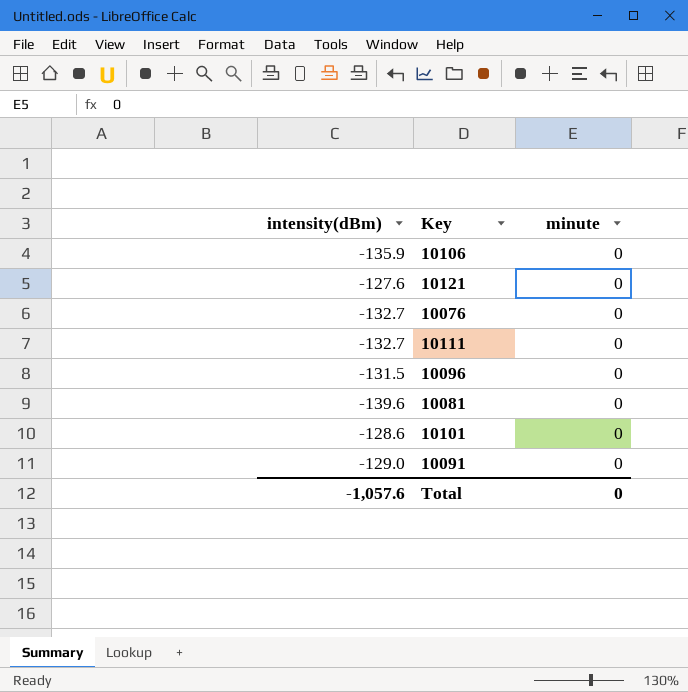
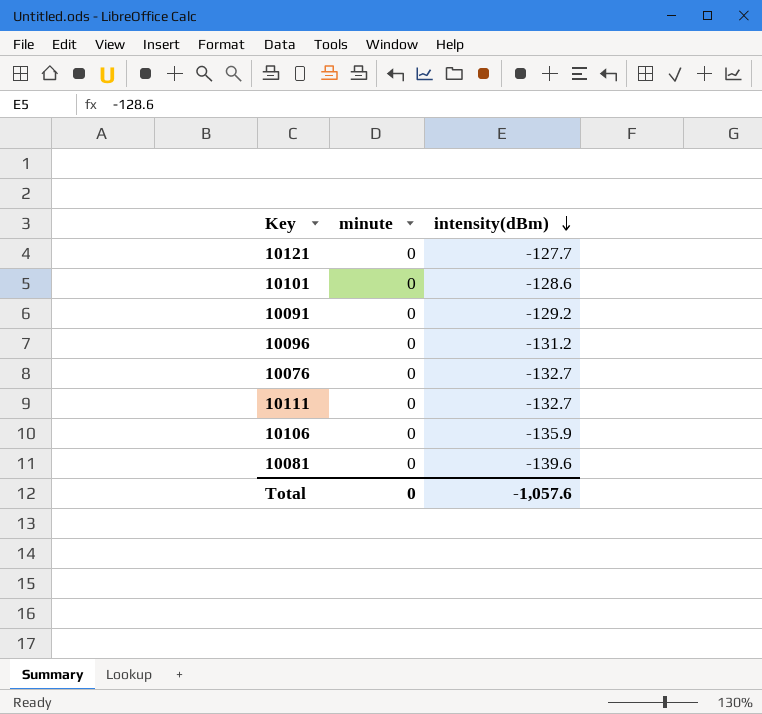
row order: none -> intensity(dBm) descending
column intensity(dBm) | position: 1 -> 3
10121 | intensity(dBm): -127.6 -> -127.7
10091 | intensity(dBm): -129.0 -> -129.2
10096 | intensity(dBm): -131.5 -> -131.2

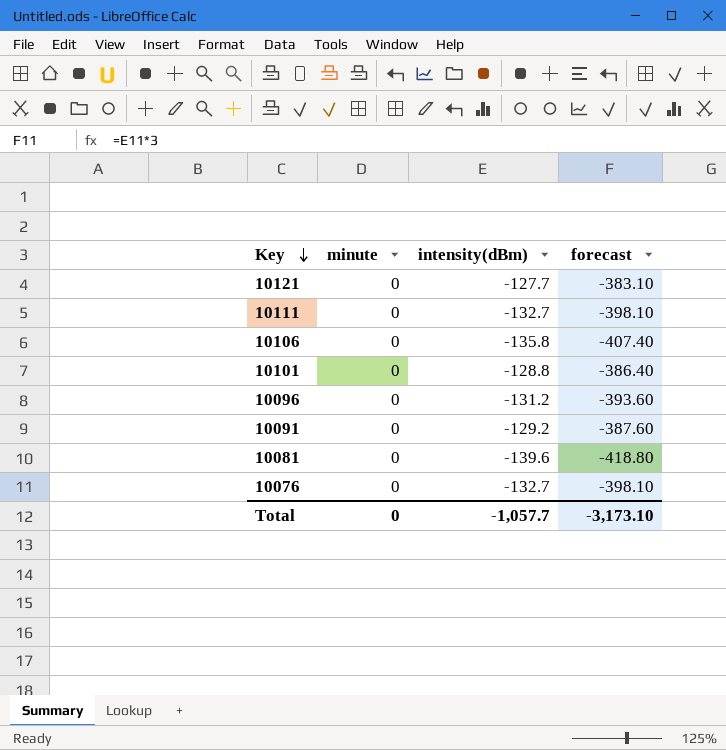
row order: intensity(dBm) descending -> Key descending
column forecast | formula: none -> [intensity(dBm)] * 3
10106 | intensity(dBm): -135.9 -> -135.8
10101 | intensity(dBm): -128.6 -> -128.8
Total | intensity(dBm): -1,057.6 -> -1,057.7

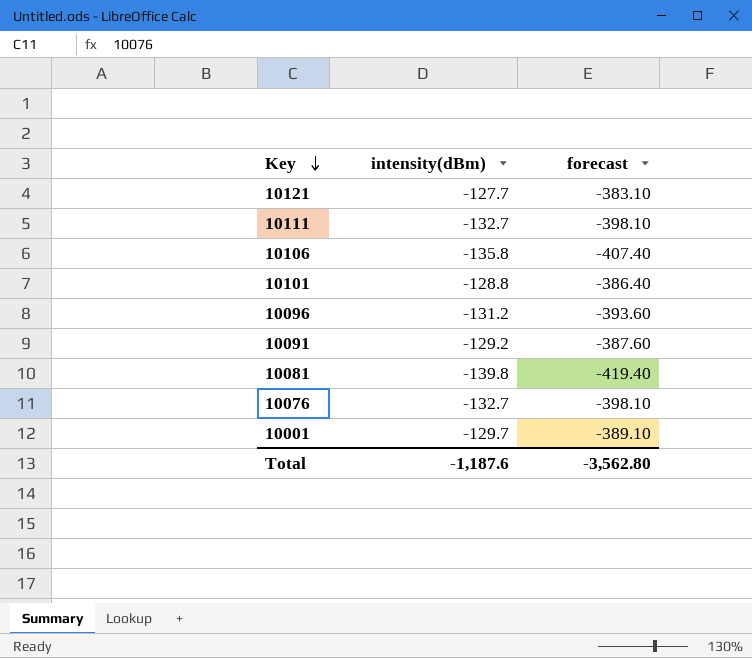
column minute | position: 2 -> none
10081 | intensity(dBm): -139.6 -> -139.8
10081 | forecast: -418.80 -> -419.40
row 10001: none -> -129.7 | -389.10
Total | intensity(dBm): -1,057.7 -> -1,187.6
Total | forecast: -3,173.10 -> -3,562.80

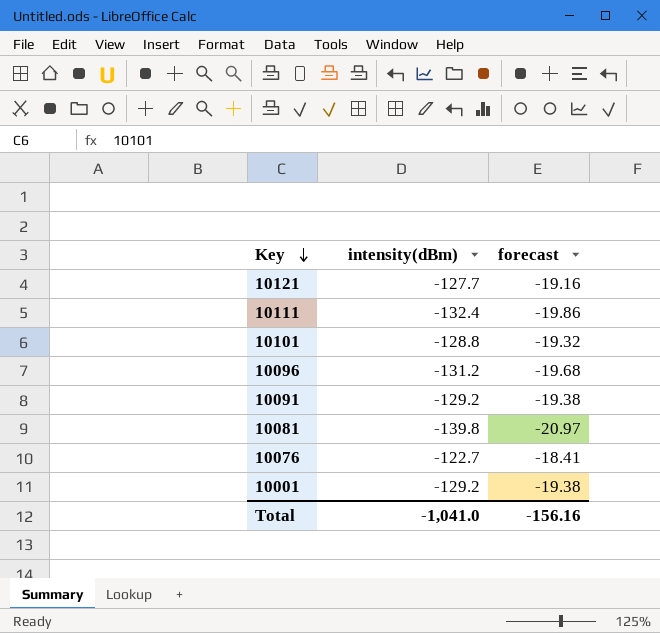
column forecast | formula: [intensity(dBm)] * 3 -> [intensity(dBm)] * 0.15
row 10106: -135.8 | -407.40 -> none
10111 | intensity(dBm): -132.7 -> -132.4
10076 | intensity(dBm): -132.7 -> -122.7
10001 | intensity(dBm): -129.7 -> -129.2
Total | intensity(dBm): -1,187.6 -> -1,041.0
Total | forecast: -3,562.80 -> -156.16

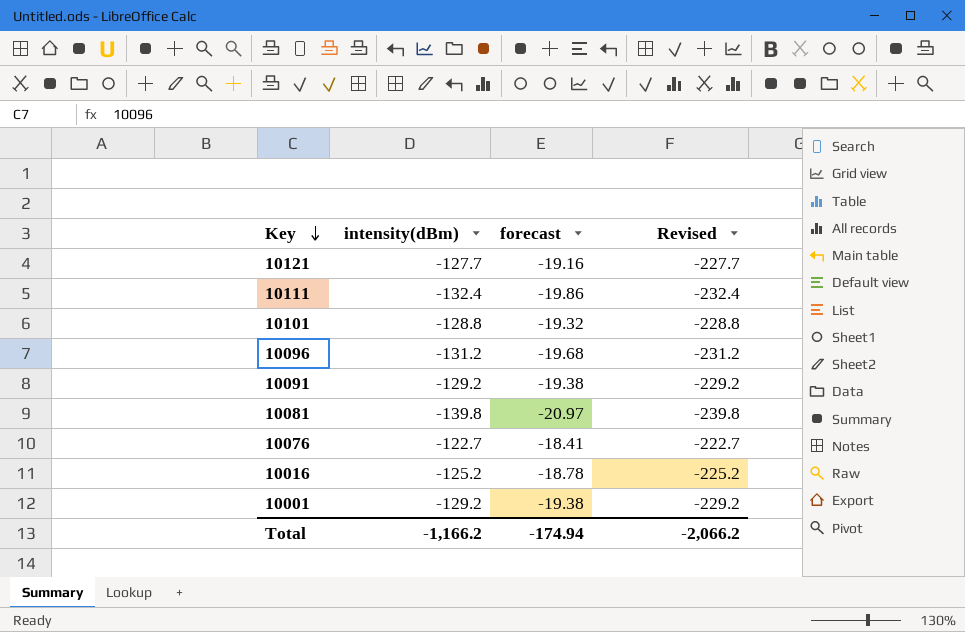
column Revised | formula: none -> [intensity(dBm)] - 100
row 10016: none -> -125.2 | -18.78 | -225.2
Total | intensity(dBm): -1,041.0 -> -1,166.2
Total | forecast: -156.16 -> -174.94

